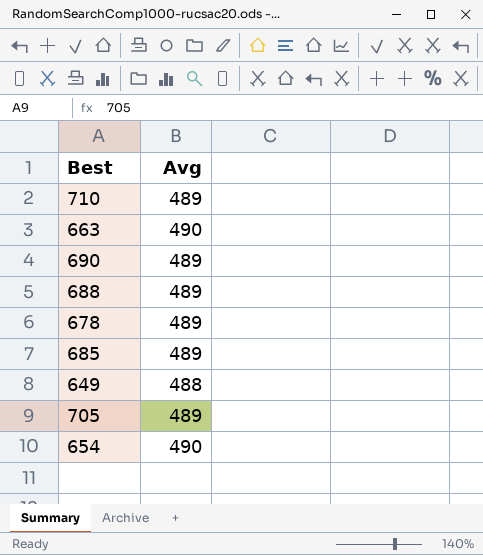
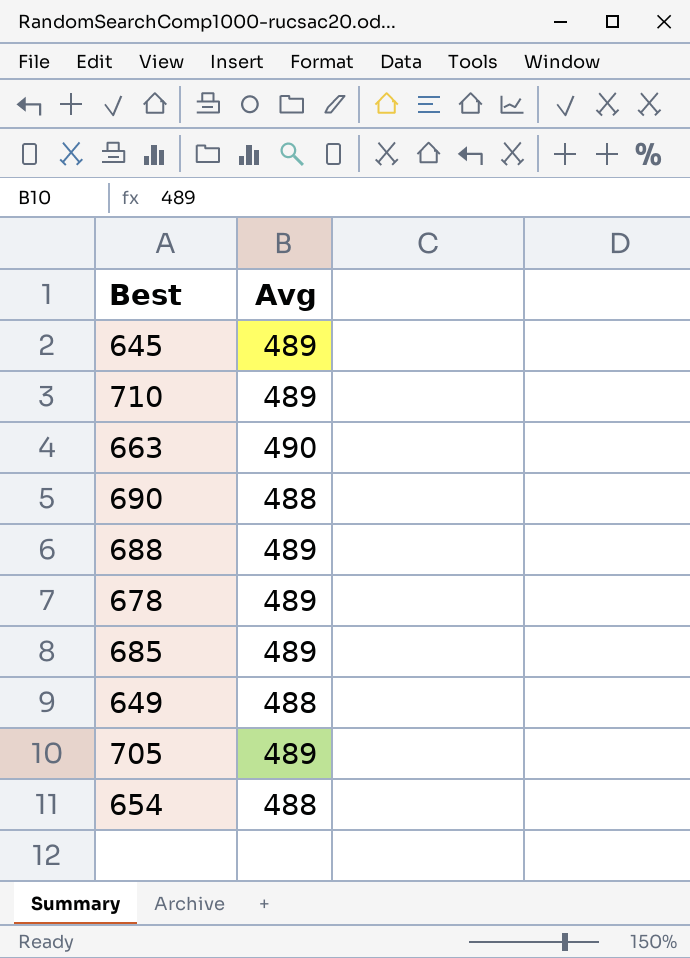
row 645: none -> 489
690 | Avg: 489 -> 488
654 | Avg: 490 -> 488

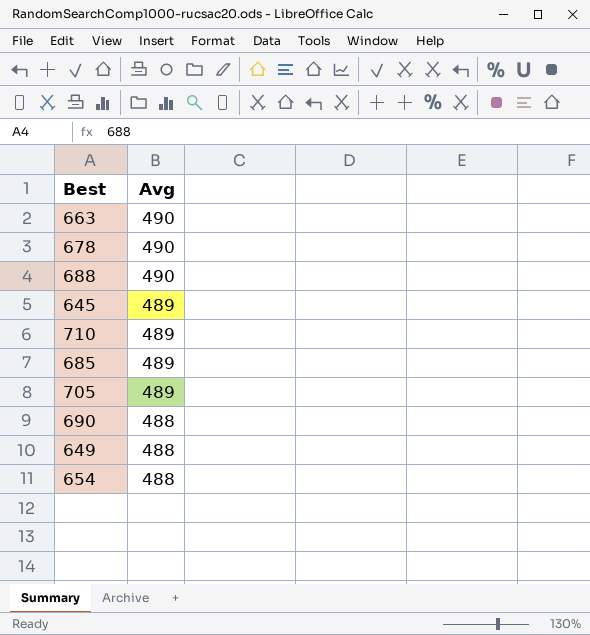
row order: none -> Avg descending
678 | Avg: 489 -> 490
688 | Avg: 489 -> 490

